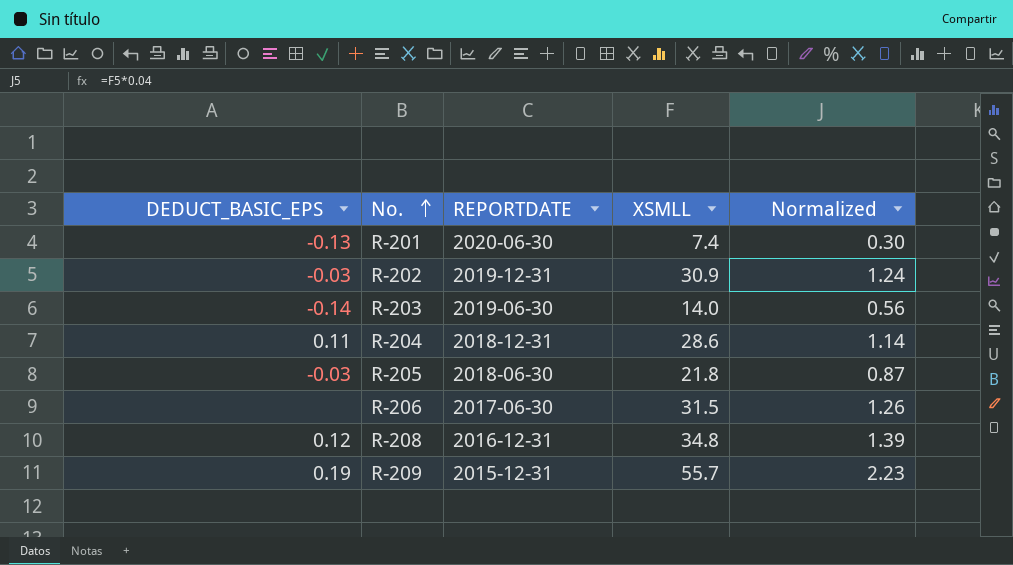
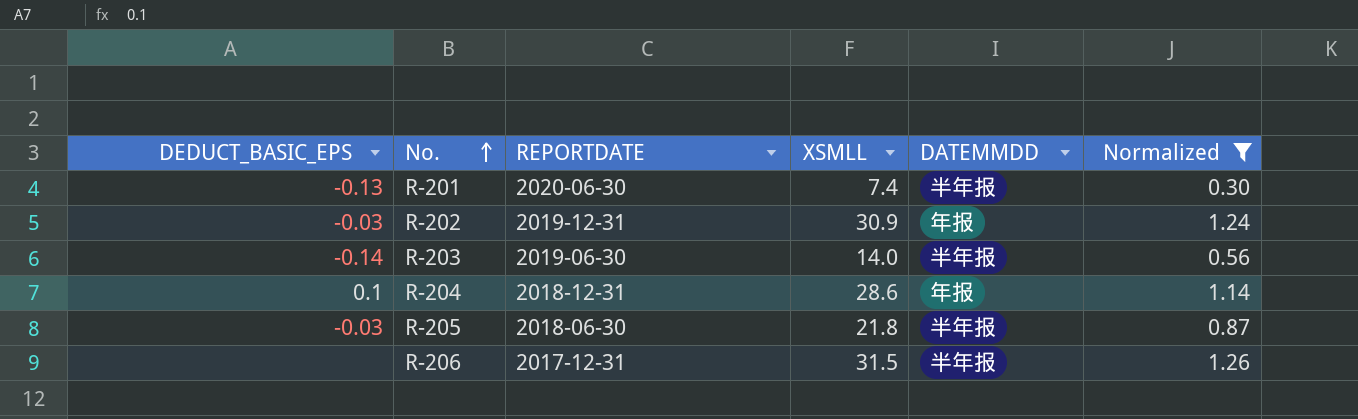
filter: none -> Normalized <= 1.26
column DATEMMDD | position: none -> 5
R-204 | DEDUCT_BASIC_EPS: 0.11 -> 0.1
R-206 | REPORTDATE: 2017-06-30 -> 2017-12-31

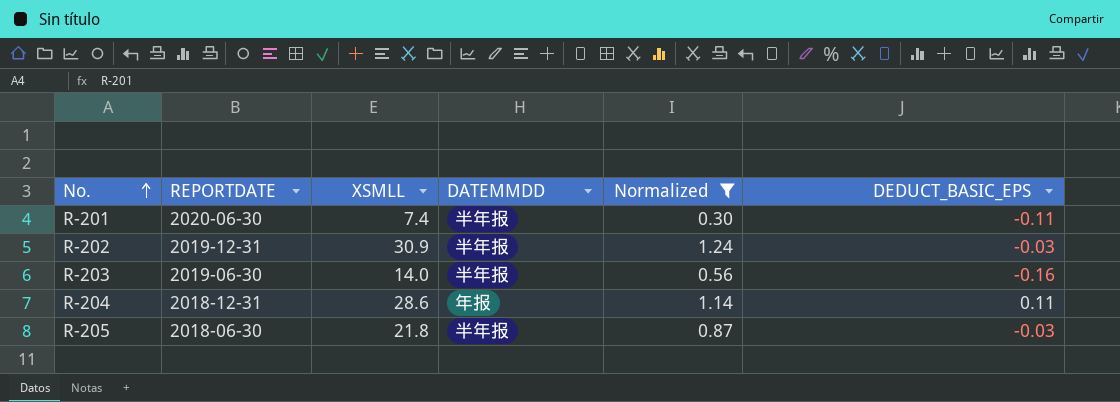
column DEDUCT_BASIC_EPS | position: 1 -> 6
row R-206: none | 2017-12-31 | 31.5 | 半年报 | 1.26 -> none
R-201 | DEDUCT_BASIC_EPS: -0.13 -> -0.11
R-202 | DATEMMDD: 年报 -> 半年报
R-203 | DEDUCT_BASIC_EPS: -0.14 -> -0.16
R-204 | DEDUCT_BASIC_EPS: 0.1 -> 0.11

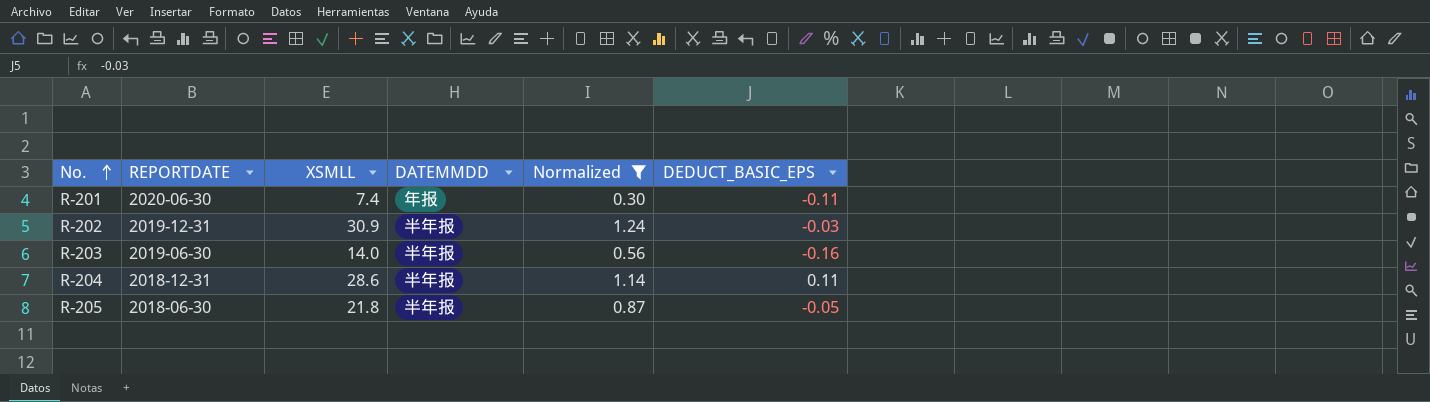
R-201 | DATEMMDD: 半年报 -> 年报
R-204 | DATEMMDD: 年报 -> 半年报
R-205 | DEDUCT_BASIC_EPS: -0.03 -> -0.05

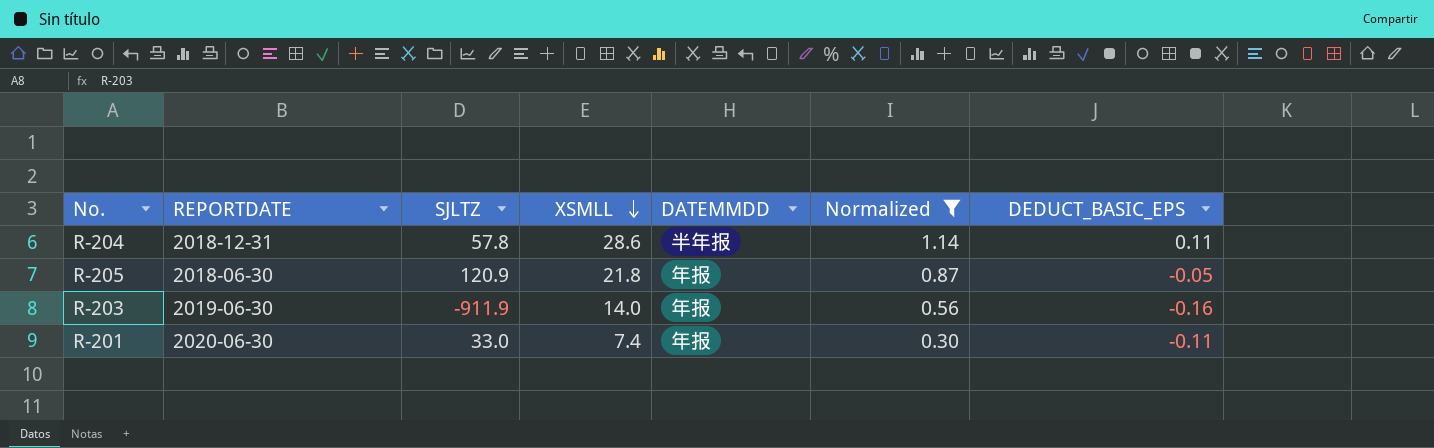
row order: No. ascending -> XSMLL descending
column SJLTZ | position: none -> 3
row R-202: 2019-12-31 | 30.9 | 半年报 | 1.24 | -0.03 -> none
R-205 | DATEMMDD: 半年报 -> 年报
R-203 | DATEMMDD: 半年报 -> 年报

